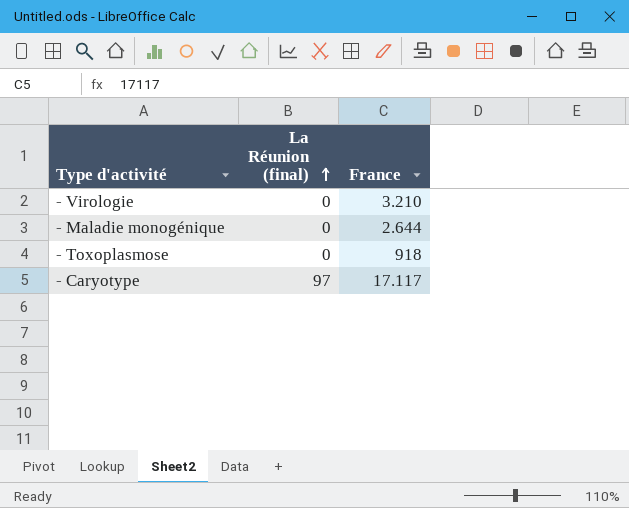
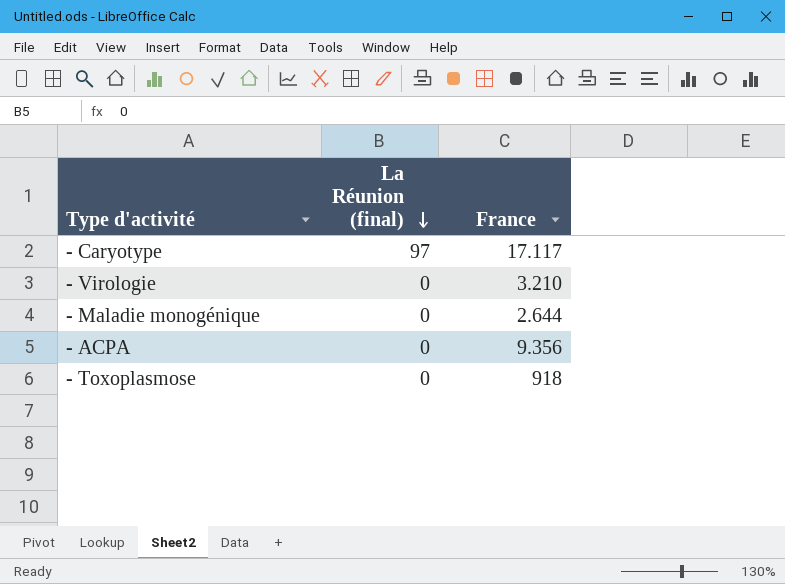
row order: La Réunion (final) ascending -> La Réunion (final) descending
row - ACPA: none -> 0 | 9.356

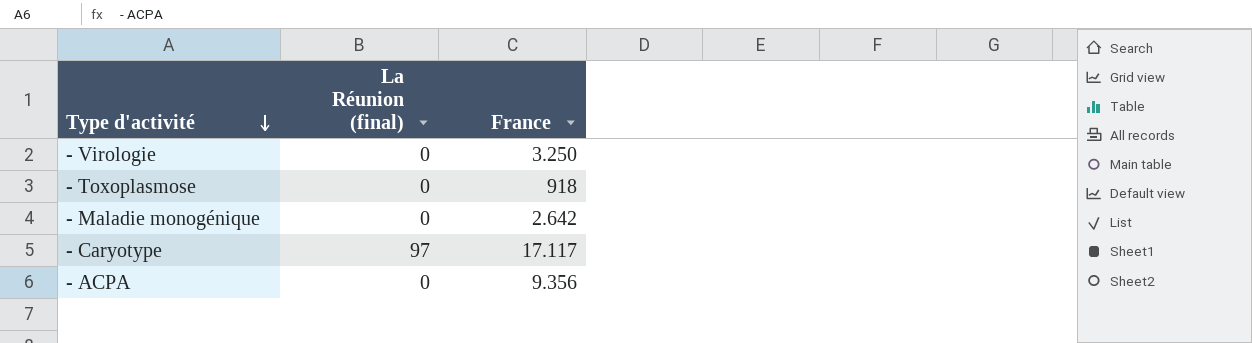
row order: La Réunion (final) descending -> Type d'activité descending
- Virologie | France: 3.210 -> 3.250
- Maladie monogénique | France: 2.644 -> 2.642

